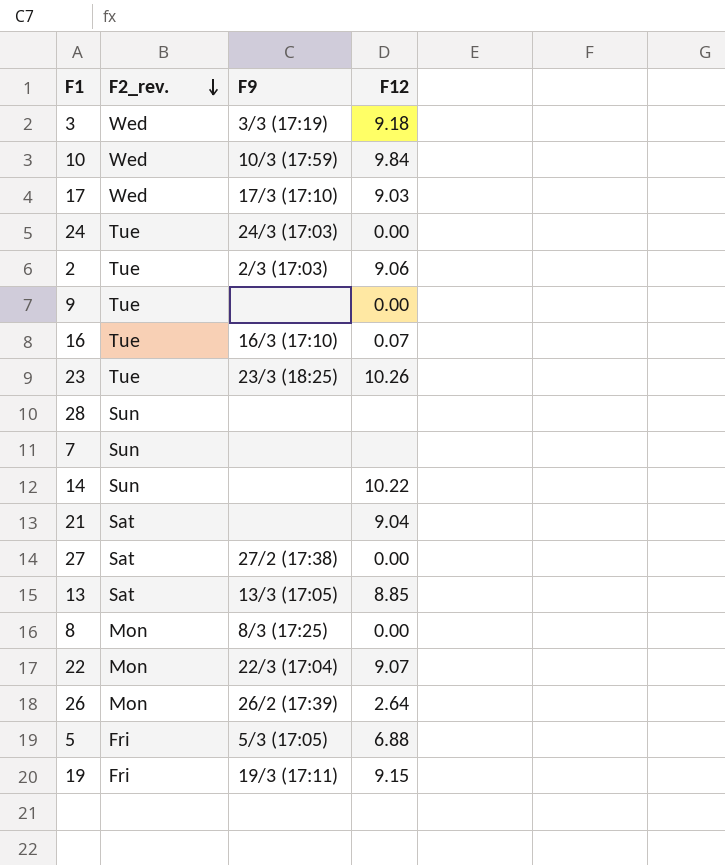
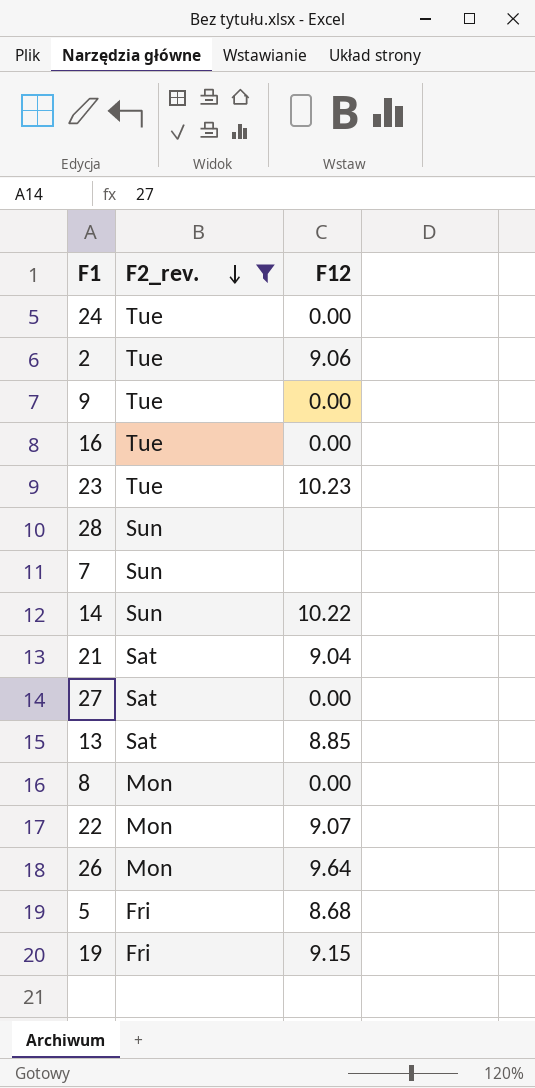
filter: none -> F2_rev. != Wed
column F9 | position: 3 -> none
16 | F12: 0.07 -> 0.00
23 | F12: 10.26 -> 10.23
26 | F12: 2.64 -> 9.64
5 | F12: 6.88 -> 8.68

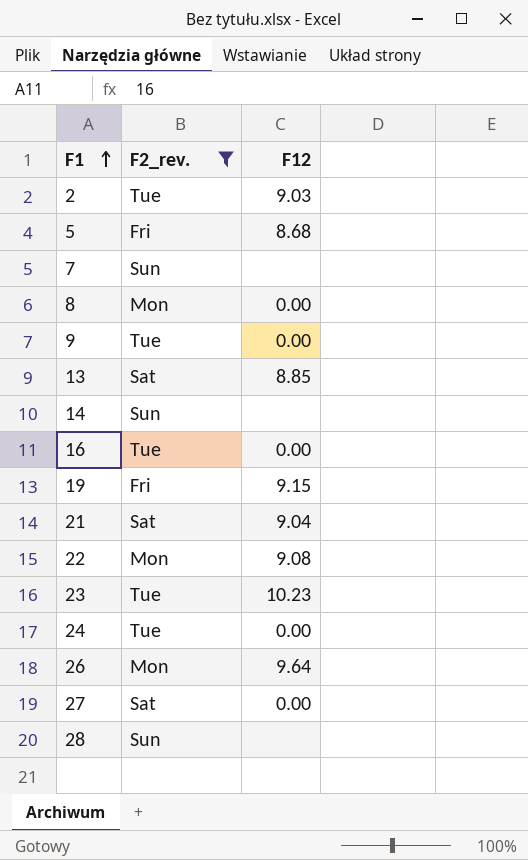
row order: F2_rev. descending -> F1 ascending
2 | F12: 9.06 -> 9.03
14 | F12: 10.22 -> none
22 | F12: 9.07 -> 9.08

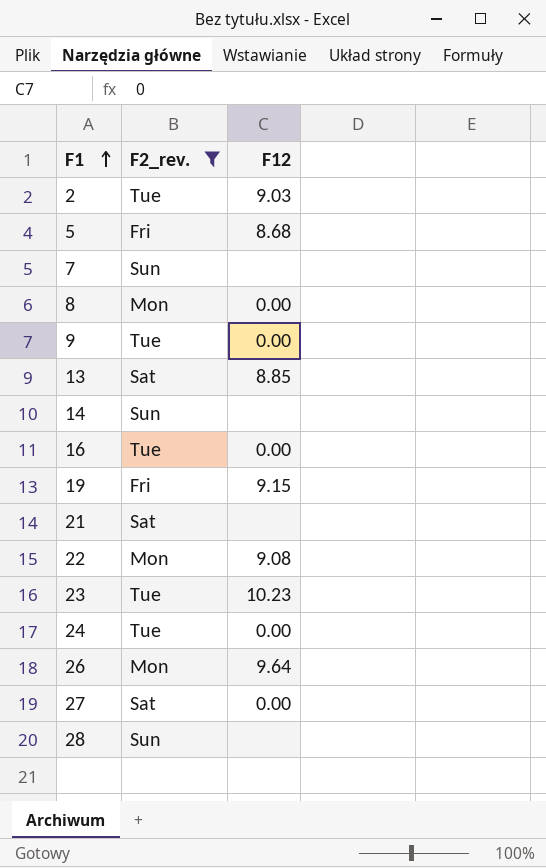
21 | F12: 9.04 -> none

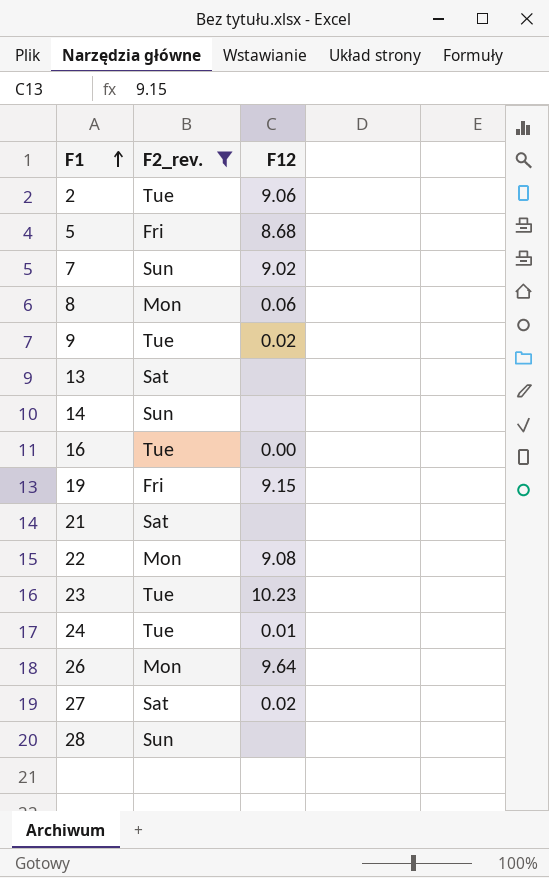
2 | F12: 9.03 -> 9.06
7 | F12: none -> 9.02
8 | F12: 0.00 -> 0.06
9 | F12: 0.00 -> 0.02
13 | F12: 8.85 -> none
24 | F12: 0.00 -> 0.01
27 | F12: 0.00 -> 0.02

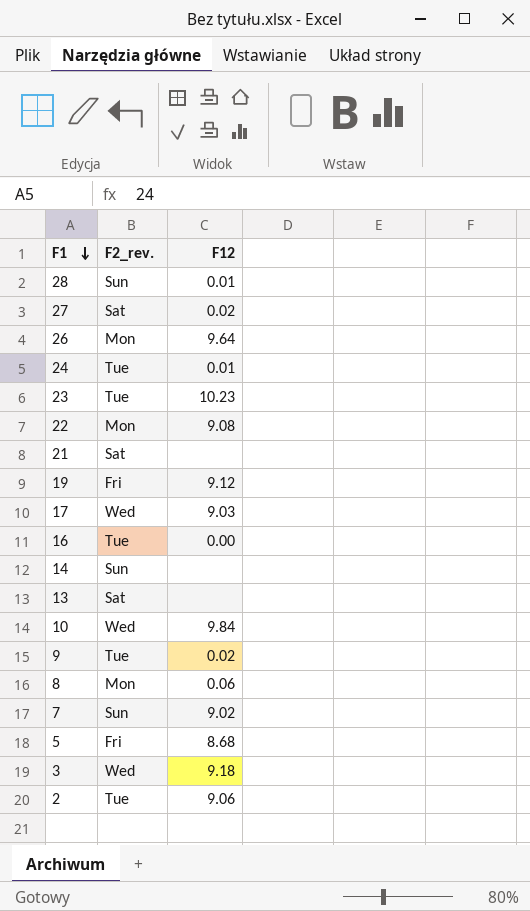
filter: F2_rev. != Wed -> none
row order: F1 ascending -> F1 descending
28 | F12: none -> 0.01
19 | F12: 9.15 -> 9.12

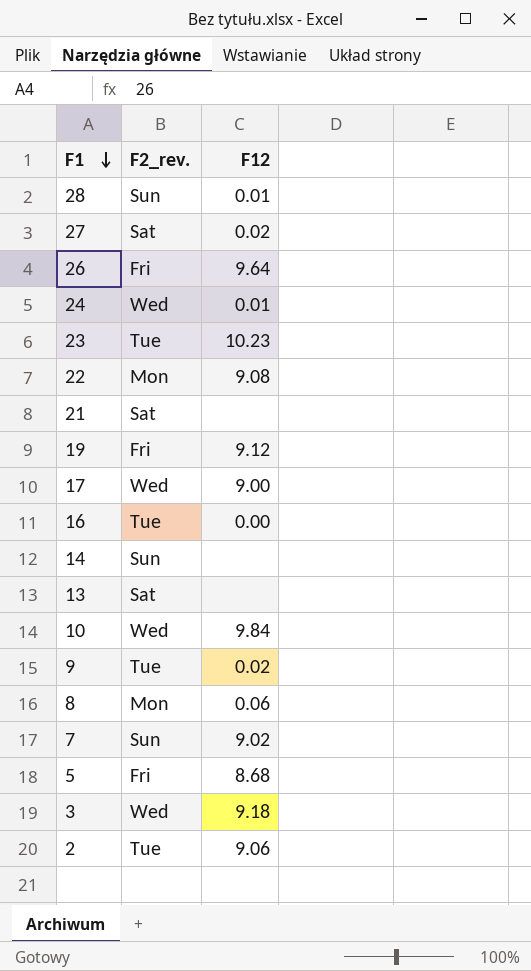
26 | F2_rev.: Mon -> Fri
24 | F2_rev.: Tue -> Wed
17 | F12: 9.03 -> 9.00

